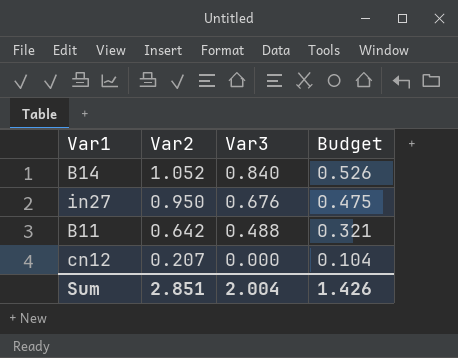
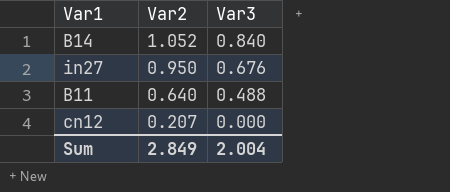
column Budget | formula: [Var2] * 0.5 -> none
B11 | Var2: 0.642 -> 0.640
Sum | Var2: 2.851 -> 2.849

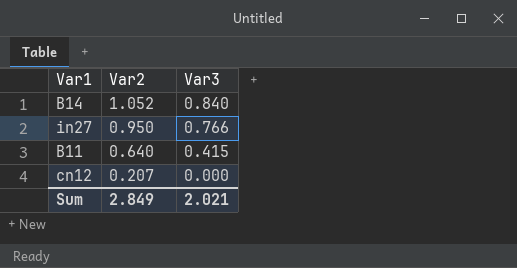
in27 | Var3: 0.676 -> 0.766
B11 | Var3: 0.488 -> 0.415
Sum | Var3: 2.004 -> 2.021

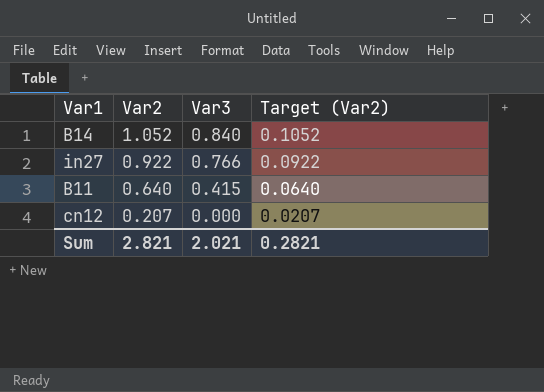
column Target (Var2) | formula: none -> [Var2] * 0.1
in27 | Var2: 0.950 -> 0.922
Sum | Var2: 2.849 -> 2.821

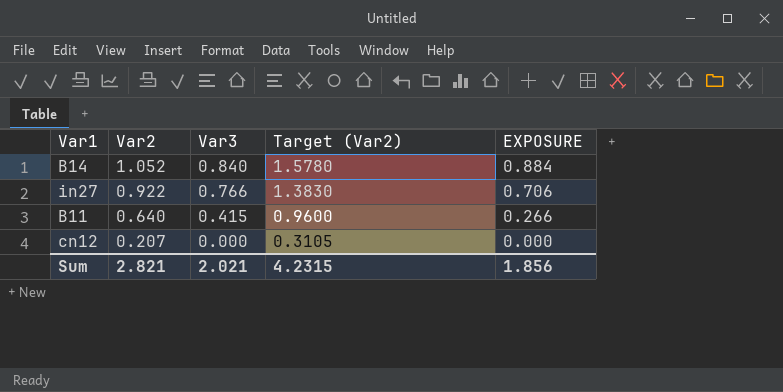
column Target (Var2) | formula: [Var2] * 0.1 -> [Var2] * 1.5
column EXPOSURE | formula: none -> [Var2] * [Var3]
Sum | Target (Var2): 0.2821 -> 4.2315

